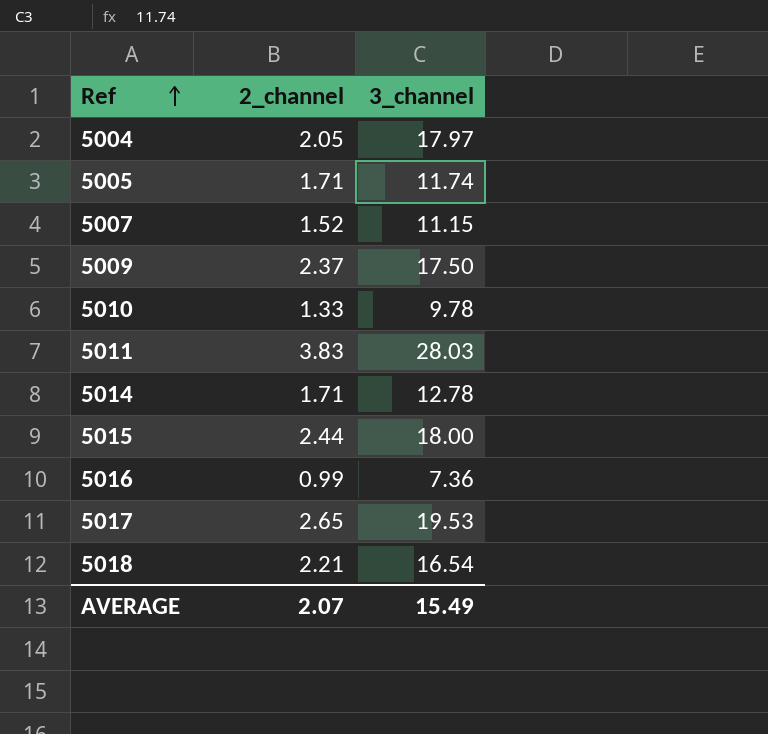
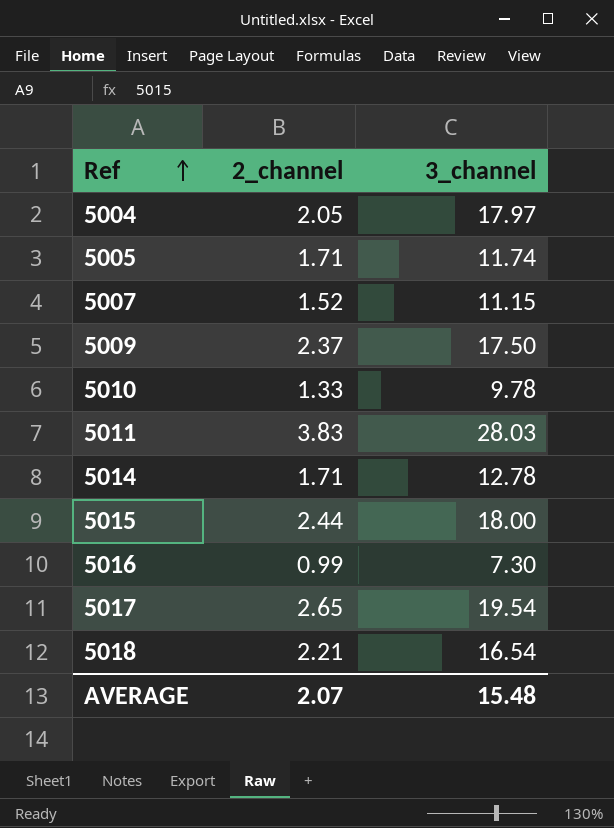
5016 | 3_channel: 7.36 -> 7.30
5017 | 3_channel: 19.53 -> 19.54
AVERAGE | 3_channel: 15.49 -> 15.48

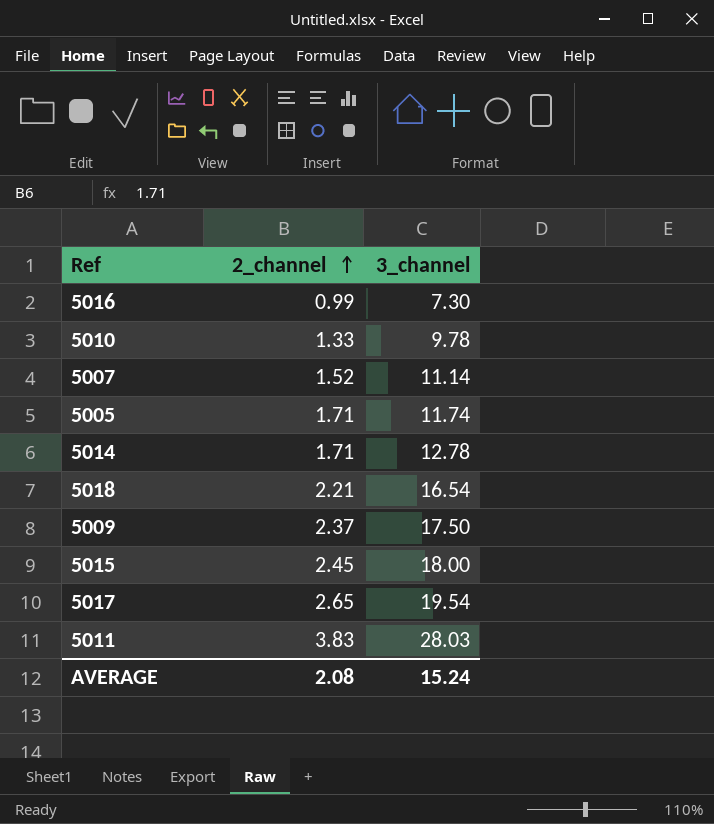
row order: Ref ascending -> 2_channel ascending
row 5004: 2.05 | 17.97 -> none
5007 | 3_channel: 11.15 -> 11.14
5015 | 2_channel: 2.44 -> 2.45
AVERAGE | 2_channel: 2.07 -> 2.08
AVERAGE | 3_channel: 15.48 -> 15.24

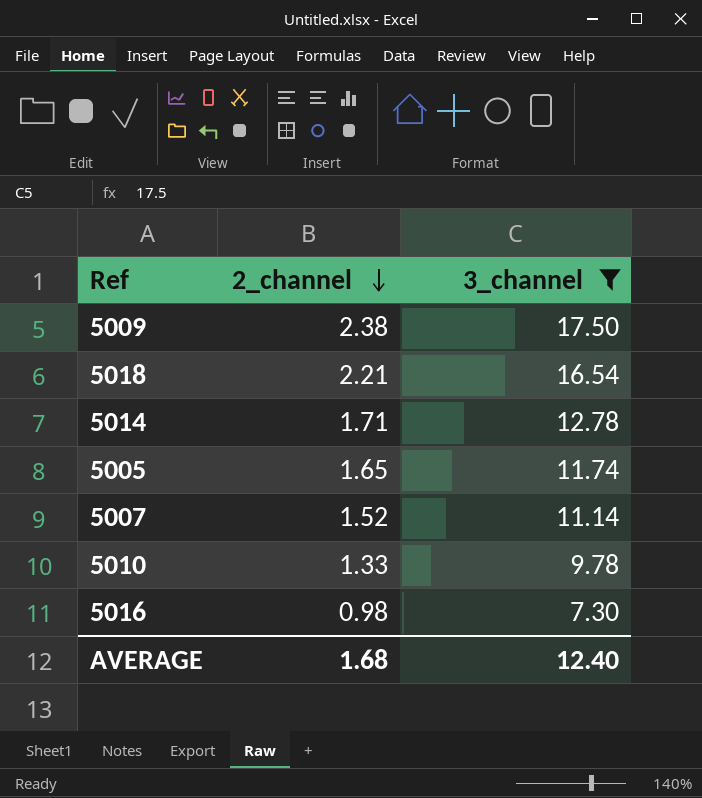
filter: none -> 3_channel <= 17.50
row order: 2_channel ascending -> 2_channel descending
5009 | 2_channel: 2.37 -> 2.38
5005 | 2_channel: 1.71 -> 1.65
5016 | 2_channel: 0.99 -> 0.98
AVERAGE | 2_channel: 2.08 -> 1.68
AVERAGE | 3_channel: 15.24 -> 12.40

